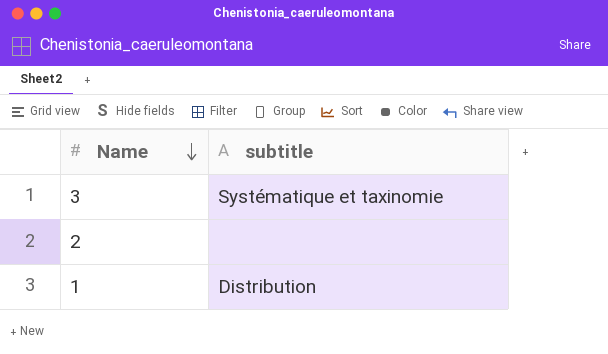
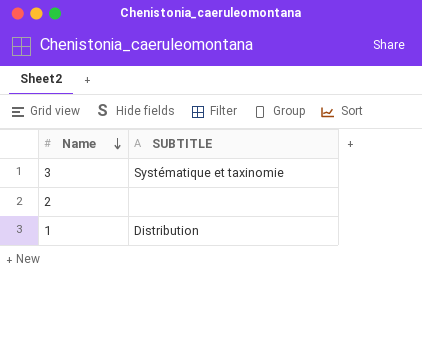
column name: subtitle -> SUBTITLE

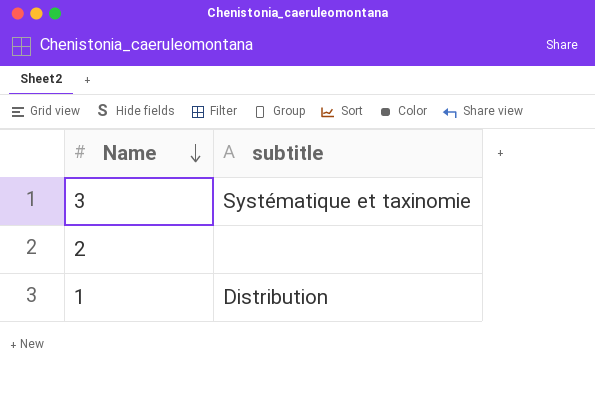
column name: SUBTITLE -> subtitle

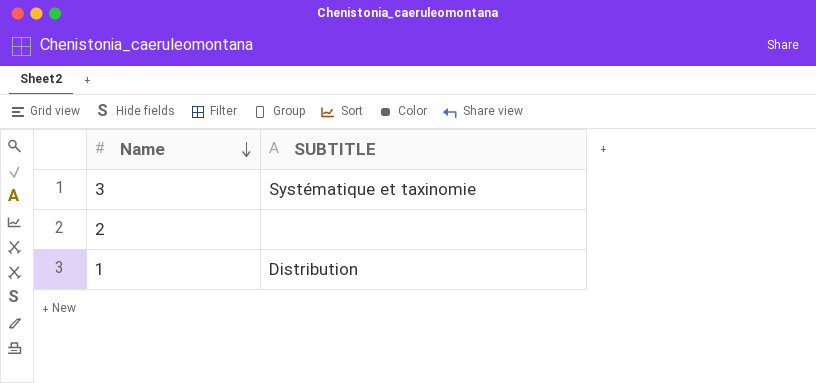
column name: subtitle -> SUBTITLE

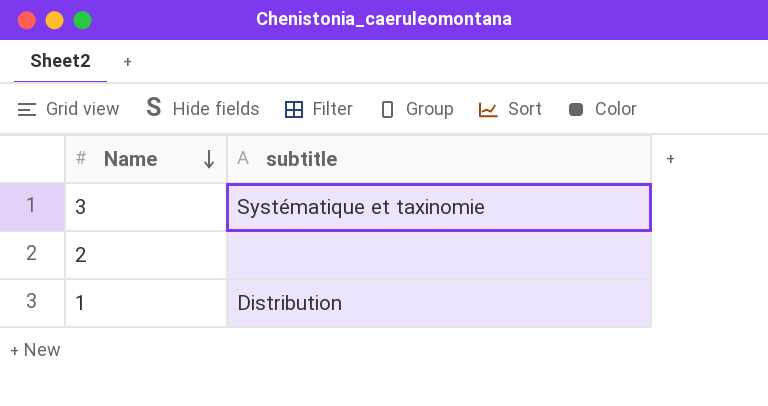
column name: SUBTITLE -> subtitle

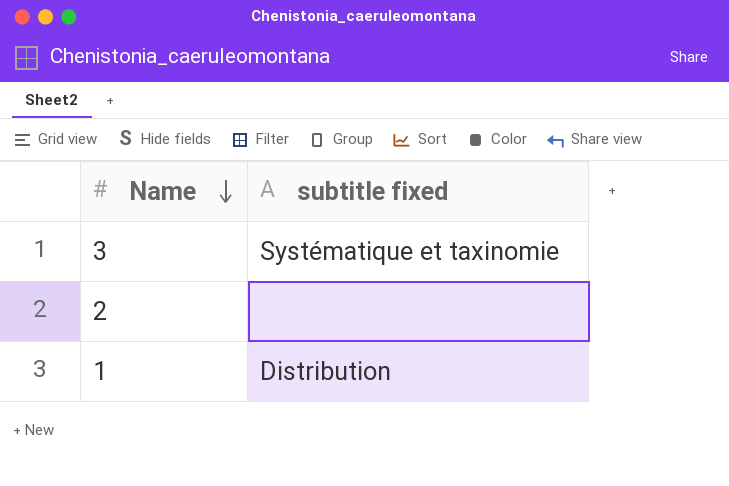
column name: subtitle -> subtitle fixed

